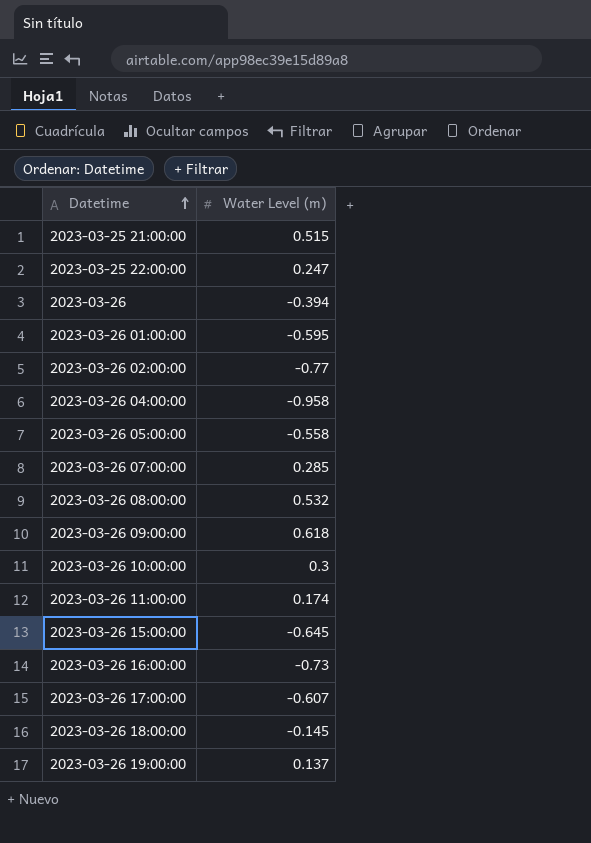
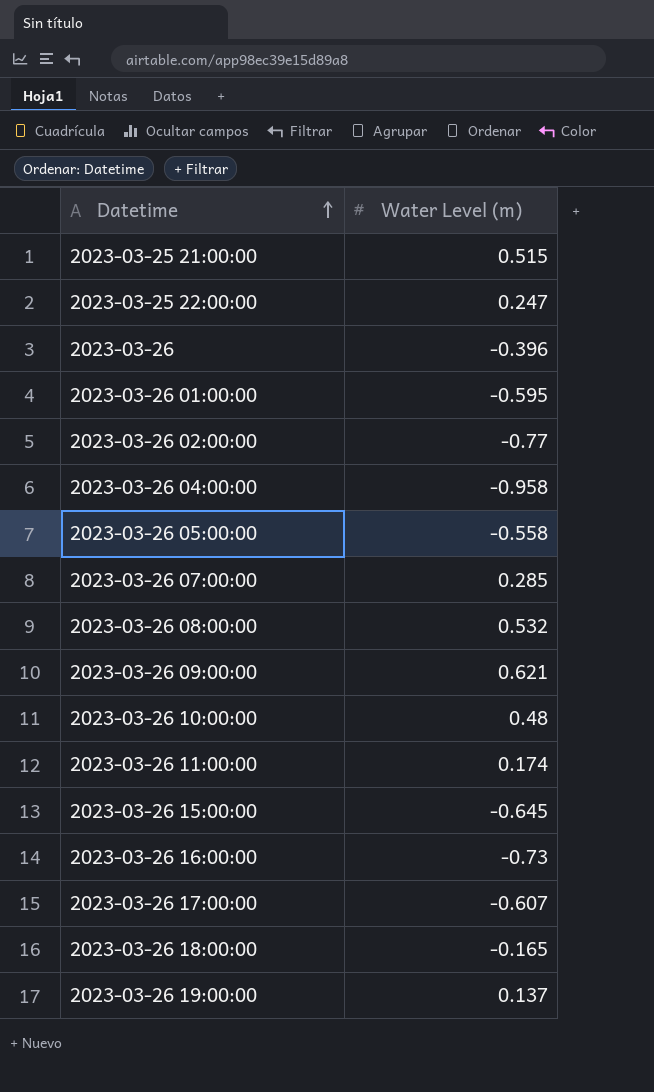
2023-03-26 | Water Level (m): -0.394 -> -0.396
2023-03-26 09:00:00 | Water Level (m): 0.618 -> 0.621
2023-03-26 10:00:00 | Water Level (m): 0.3 -> 0.48
2023-03-26 18:00:00 | Water Level (m): -0.145 -> -0.165

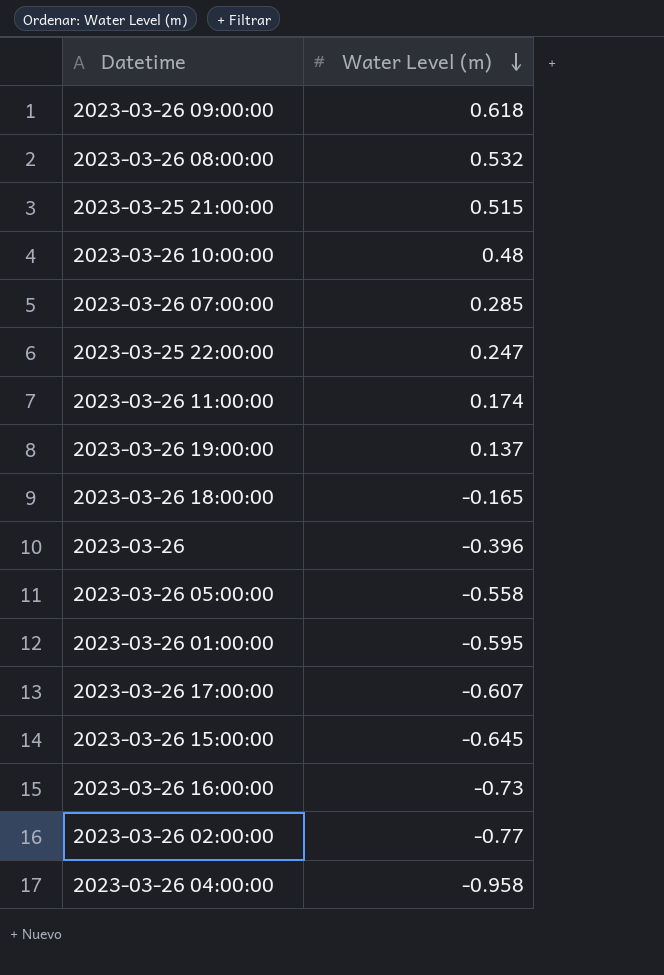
row order: Datetime ascending -> Water Level (m) descending
2023-03-26 09:00:00 | Water Level (m): 0.621 -> 0.618

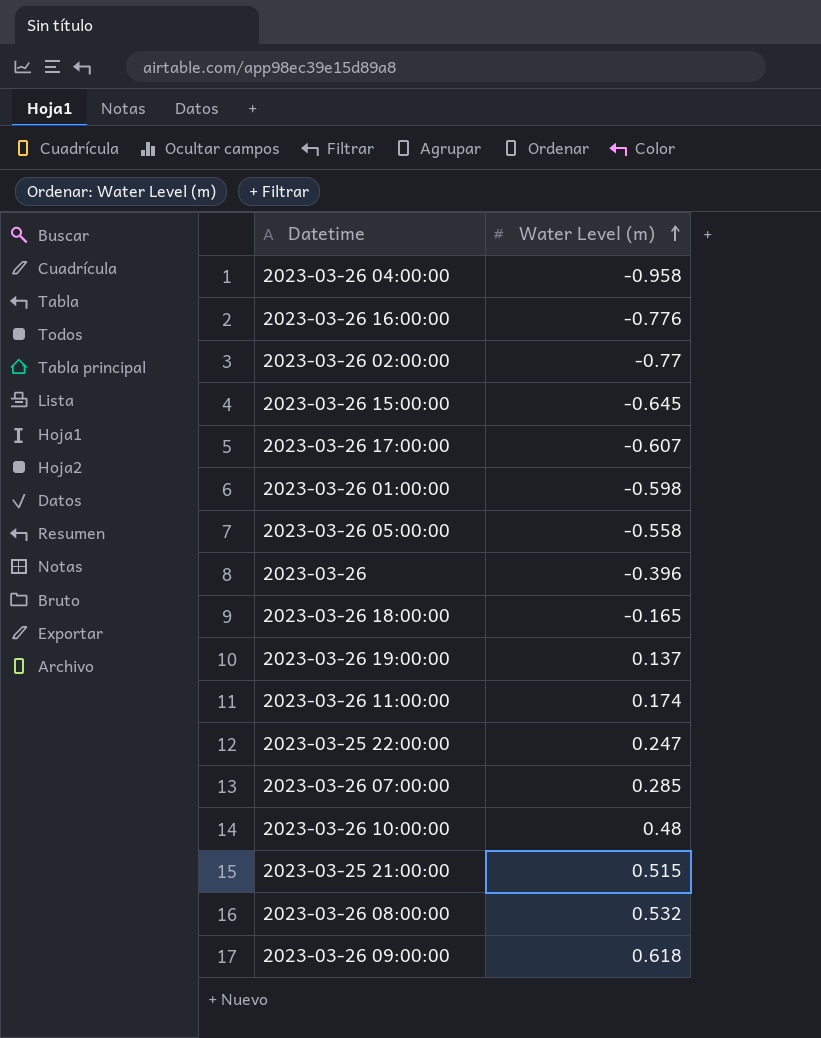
row order: Water Level (m) descending -> Water Level (m) ascending
2023-03-26 16:00:00 | Water Level (m): -0.73 -> -0.776
2023-03-26 01:00:00 | Water Level (m): -0.595 -> -0.598

